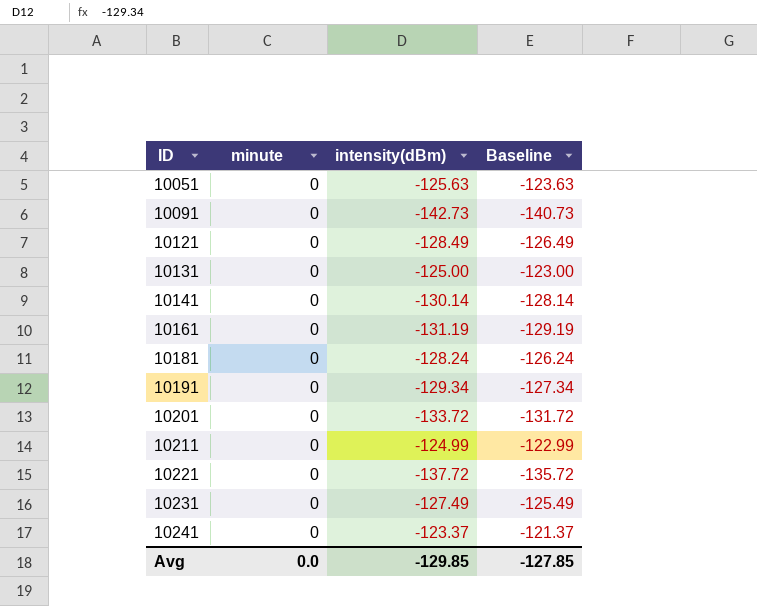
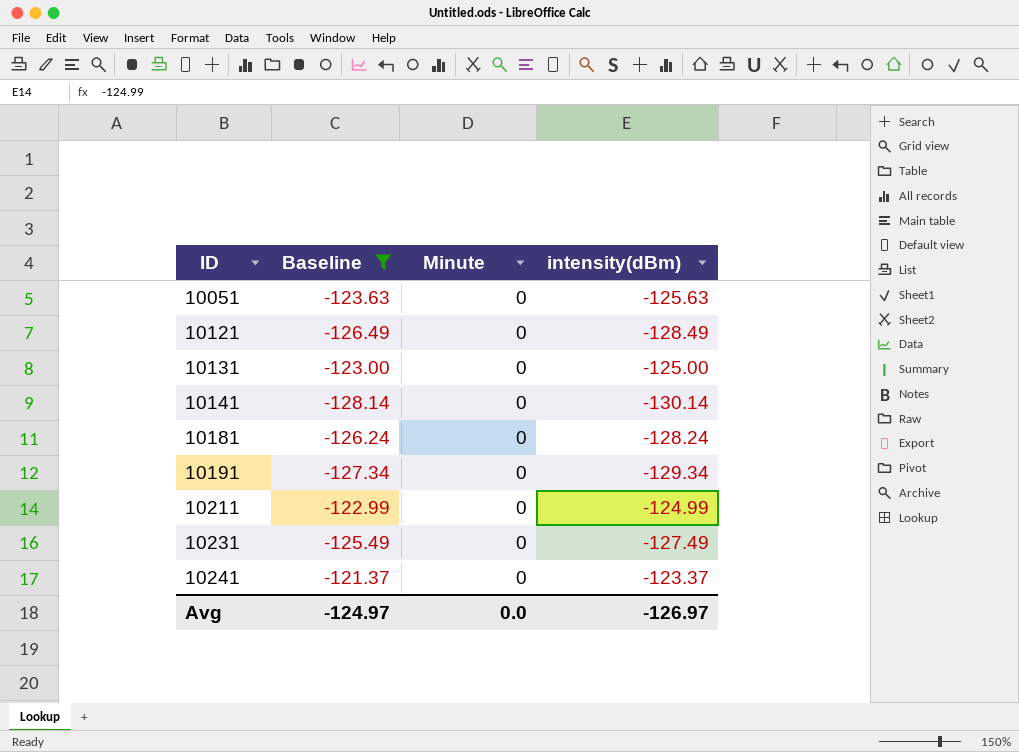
filter: none -> Baseline >= -128.14
column Baseline | position: 4 -> 2
column name: minute -> Minute
Avg | Baseline: -127.85 -> -124.97
Avg | intensity(dBm): -129.85 -> -126.97

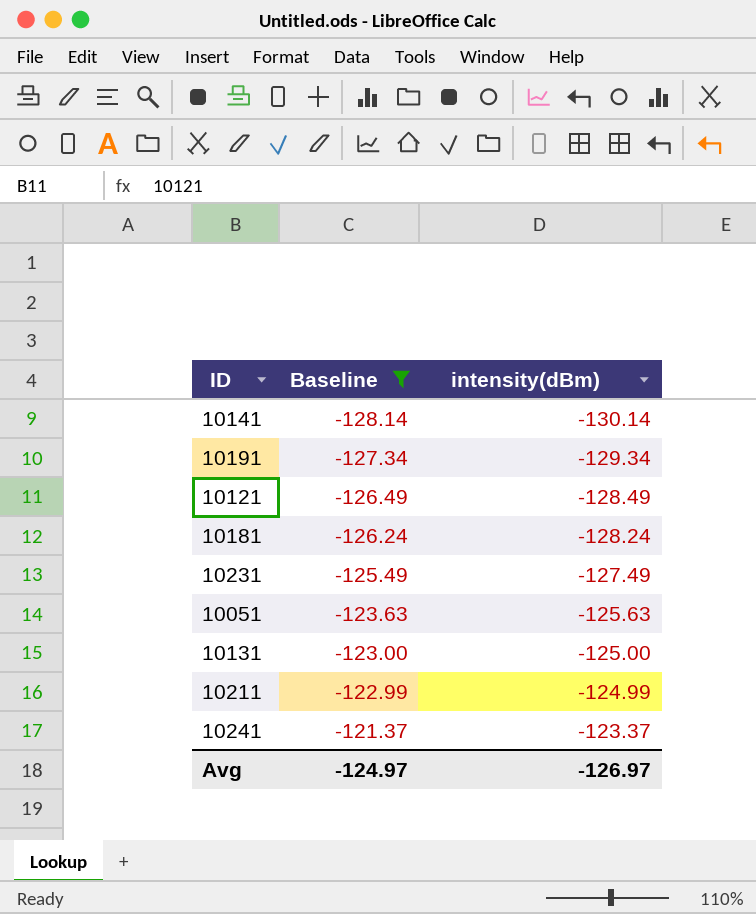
row order: ID ascending -> Baseline ascending
column Minute | position: 3 -> none

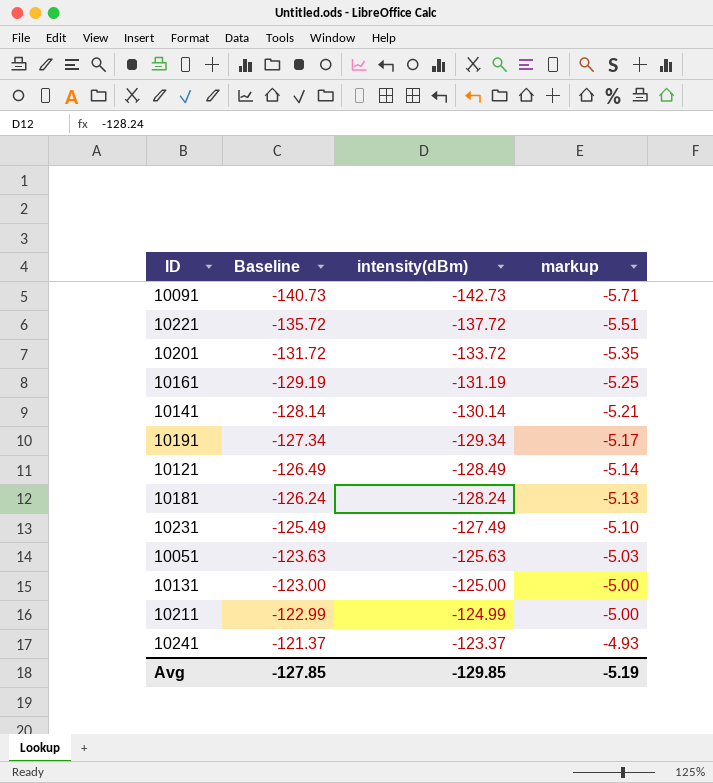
filter: Baseline >= -128.14 -> none
column markup | formula: none -> [intensity(dBm)] * 0.04
Avg | Baseline: -124.97 -> -127.85
Avg | intensity(dBm): -126.97 -> -129.85

